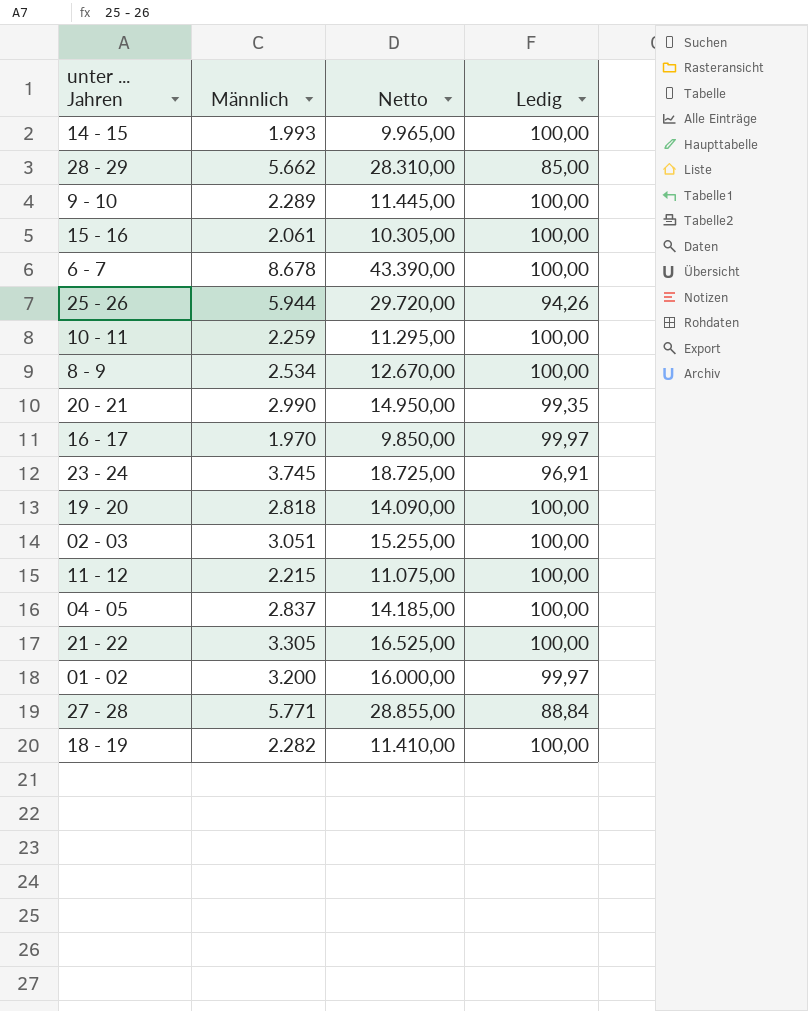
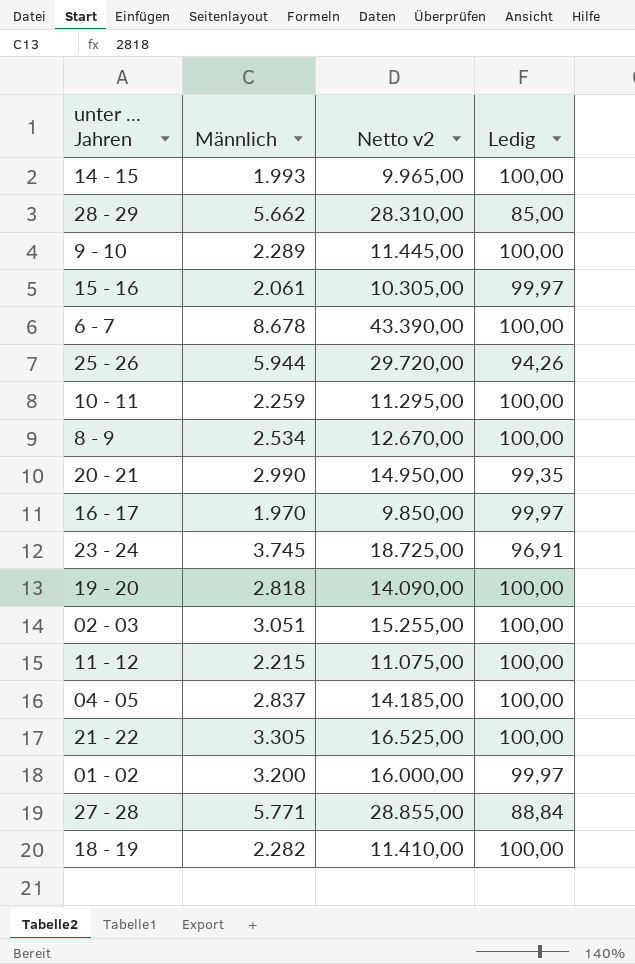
column name: Netto -> Netto v2
15 - 16 | Ledig: 100,00 -> 99,97

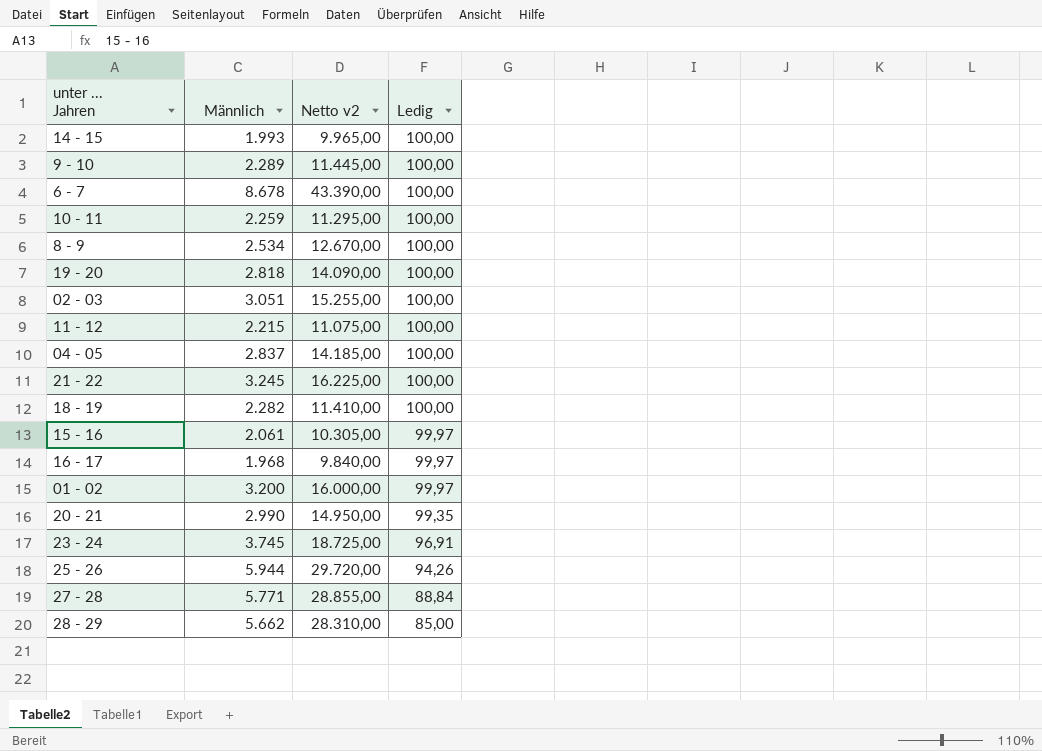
row order: none -> Ledig descending
21 - 22 | Männlich: 3.305 -> 3.245
21 - 22 | Netto v2: 16.525,00 -> 16.225,00
16 - 17 | Männlich: 1.970 -> 1.968
16 - 17 | Netto v2: 9.850,00 -> 9.840,00

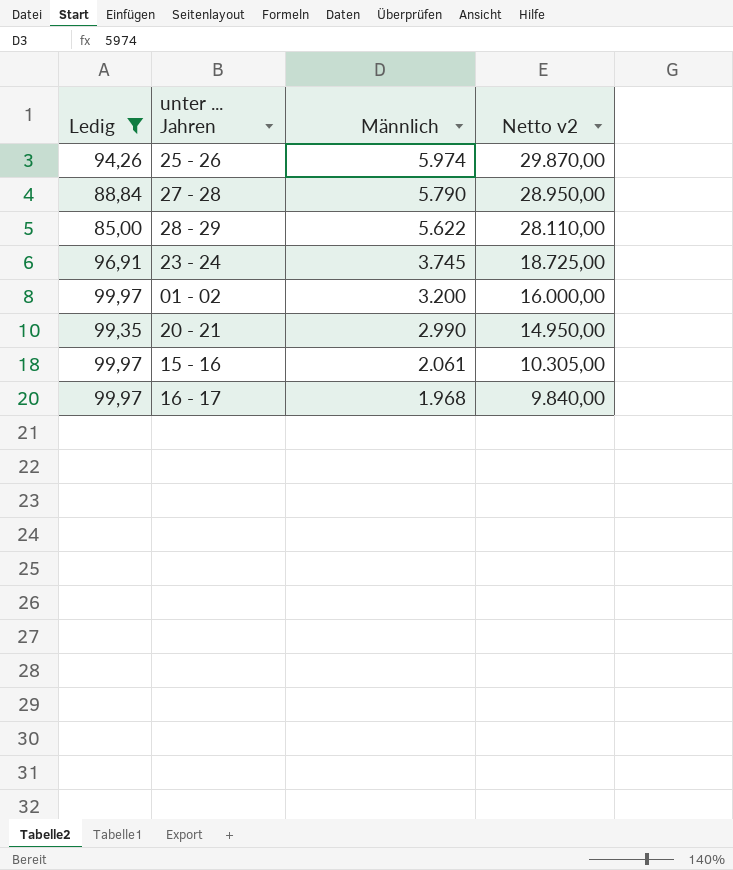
filter: none -> Ledig != 100,00
row order: Ledig descending -> Männlich descending
column Ledig | position: 4 -> 1
25 - 26 | Männlich: 5.944 -> 5.974
25 - 26 | Netto v2: 29.720,00 -> 29.870,00
27 - 28 | Männlich: 5.771 -> 5.790
27 - 28 | Netto v2: 28.855,00 -> 28.950,00
28 - 29 | Männlich: 5.662 -> 5.622
28 - 29 | Netto v2: 28.310,00 -> 28.110,00

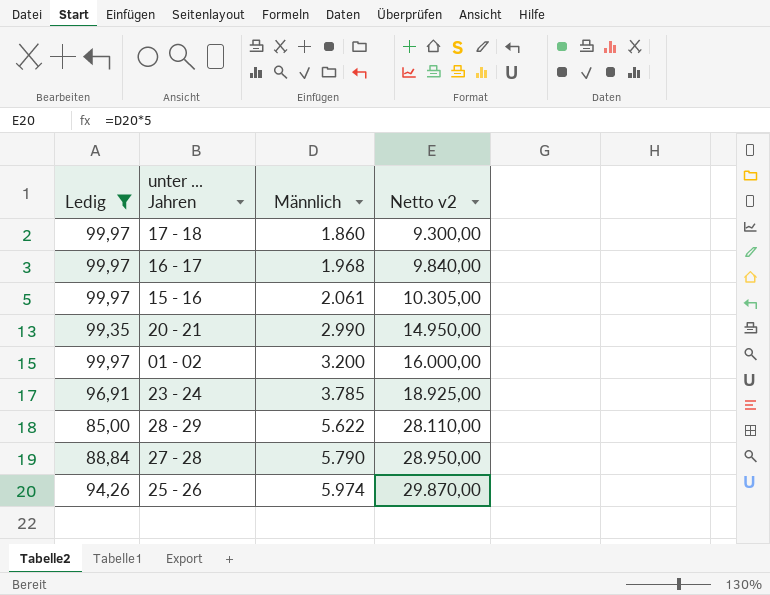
row order: Männlich descending -> Männlich ascending
row 17 - 18: none -> 99,97 | 1.860 | 9.300,00
23 - 24 | Männlich: 3.745 -> 3.785
23 - 24 | Netto v2: 18.725,00 -> 18.925,00

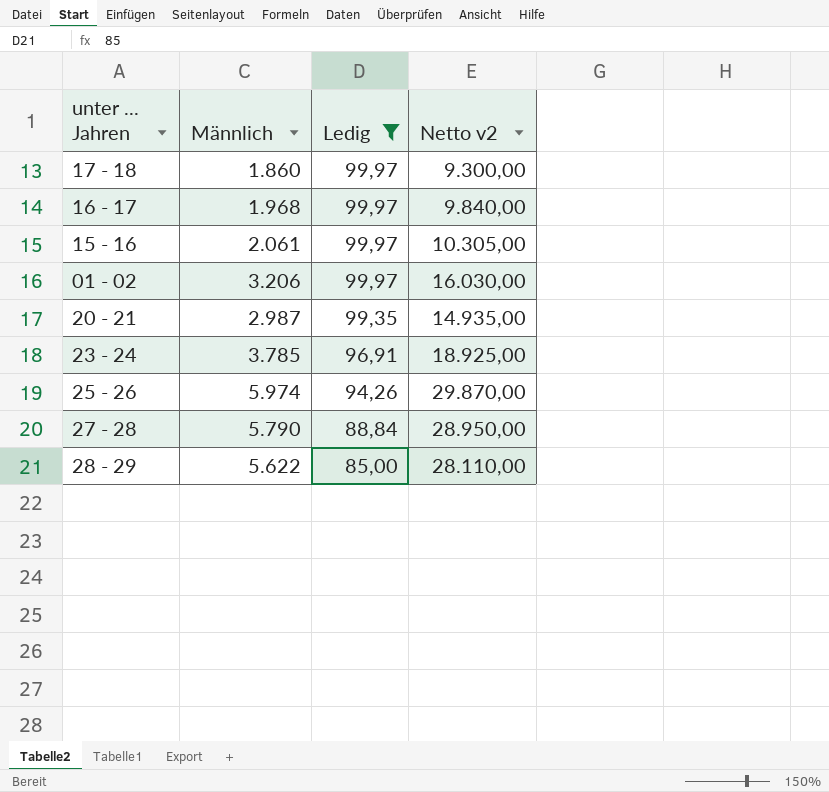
row order: Männlich ascending -> Ledig descending
column Ledig | position: 1 -> 3
01 - 02 | Männlich: 3.200 -> 3.206
01 - 02 | Netto v2: 16.000,00 -> 16.030,00
20 - 21 | Männlich: 2.990 -> 2.987
20 - 21 | Netto v2: 14.950,00 -> 14.935,00

